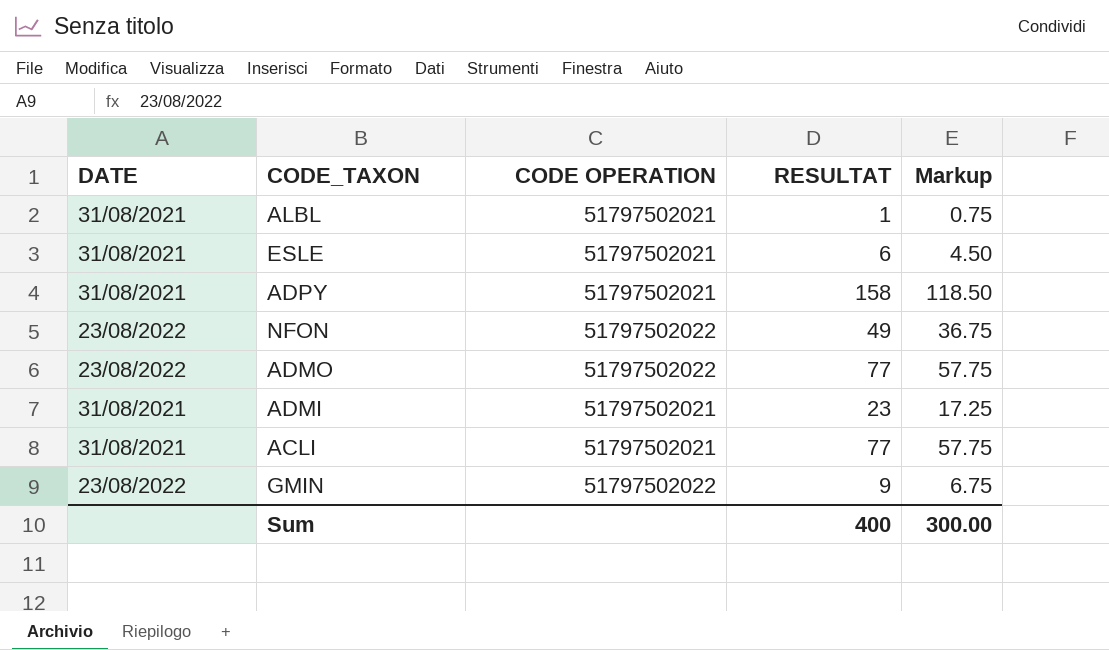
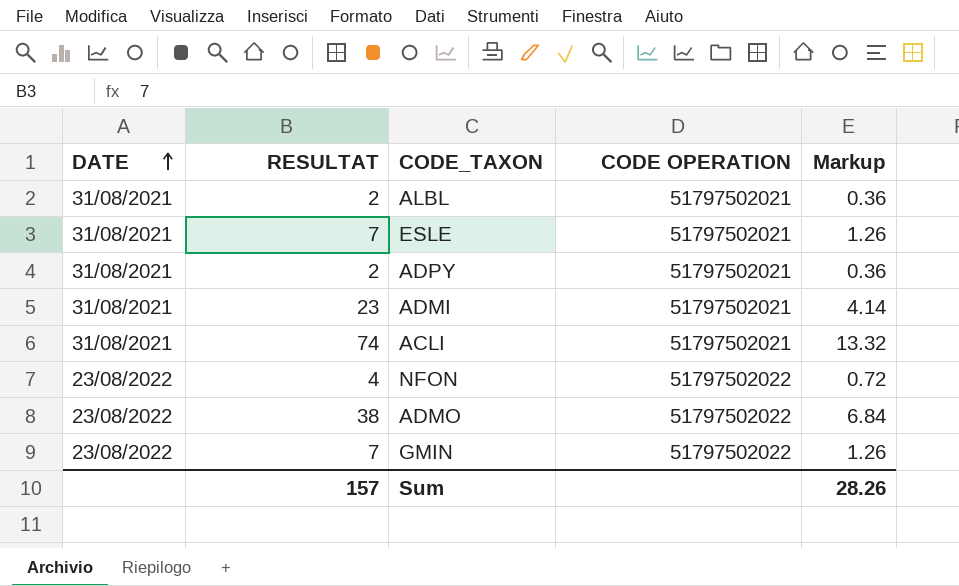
row order: none -> DATE ascending
column RESULTAT | position: 4 -> 2
column Markup | formula: [RESULTAT] * 0.75 -> [RESULTAT] * 0.18
ALBL | RESULTAT: 1 -> 2
ESLE | RESULTAT: 6 -> 7
ADPY | RESULTAT: 158 -> 2
ACLI | RESULTAT: 77 -> 74
NFON | RESULTAT: 49 -> 4
ADMO | RESULTAT: 77 -> 38
GMIN | RESULTAT: 9 -> 7
Sum | RESULTAT: 400 -> 157
Sum | Markup: 300.00 -> 28.26

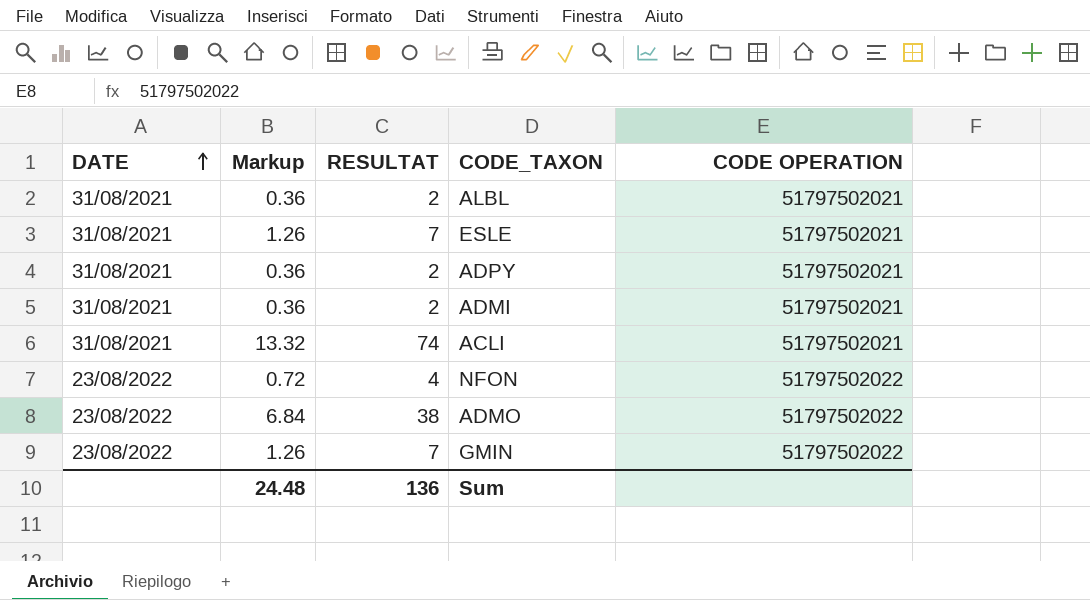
column Markup | position: 5 -> 2
ADMI | Markup: 4.14 -> 0.36
ADMI | RESULTAT: 23 -> 2
Sum | Markup: 28.26 -> 24.48
Sum | RESULTAT: 157 -> 136

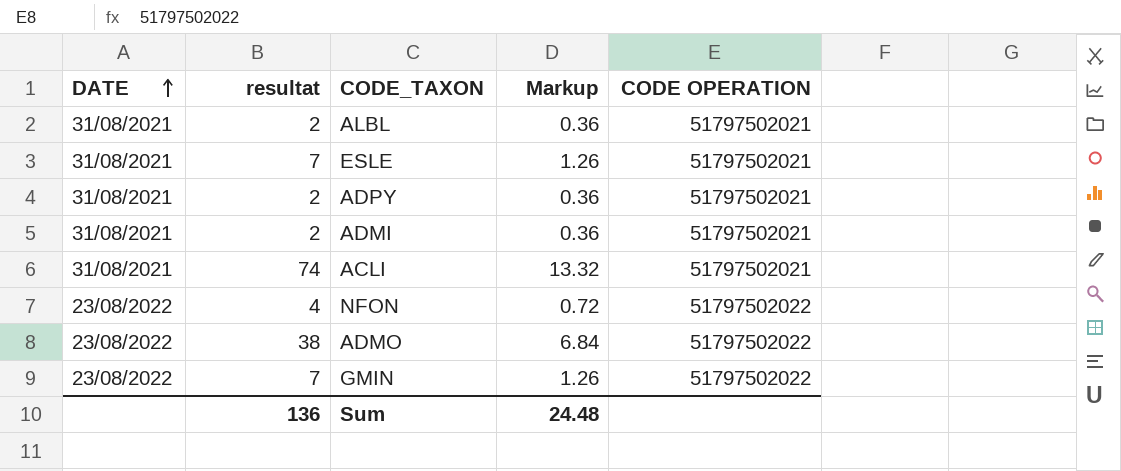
column name: RESULTAT -> resultat
column Markup | position: 2 -> 4

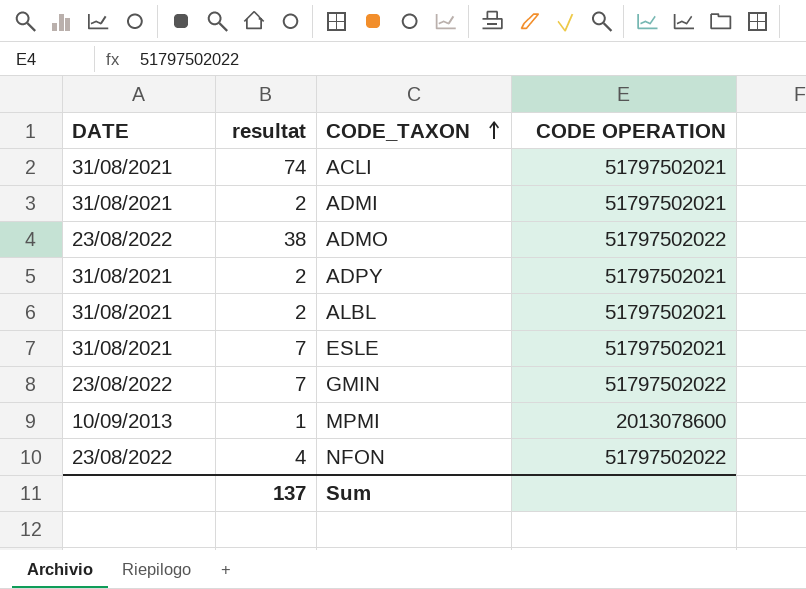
row order: DATE ascending -> CODE_TAXON ascending
column Markup | formula: [resultat] * 0.18 -> none
row MPMI: none -> 10/09/2013 | 1 | 2013078600
Sum | resultat: 136 -> 137

